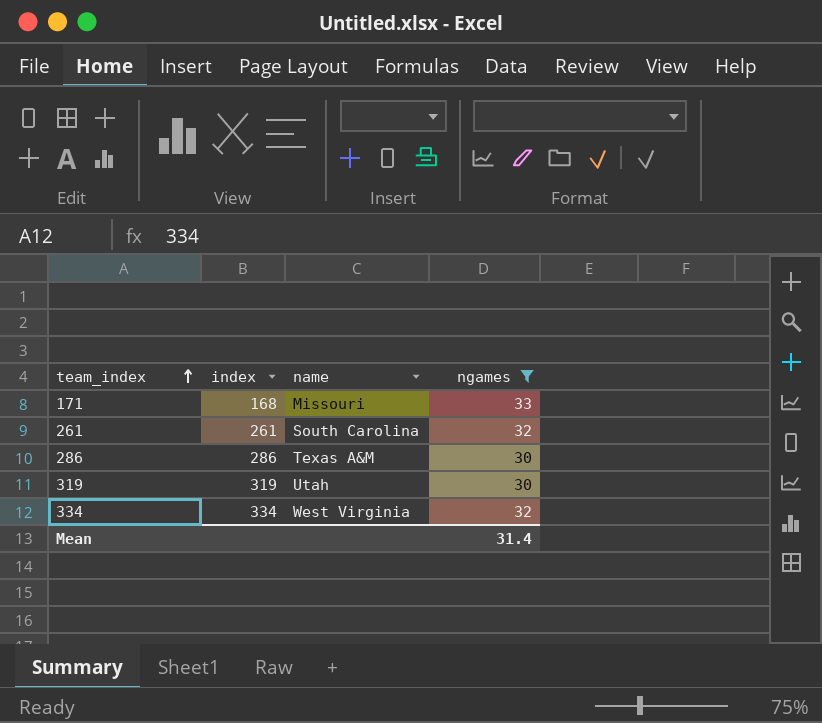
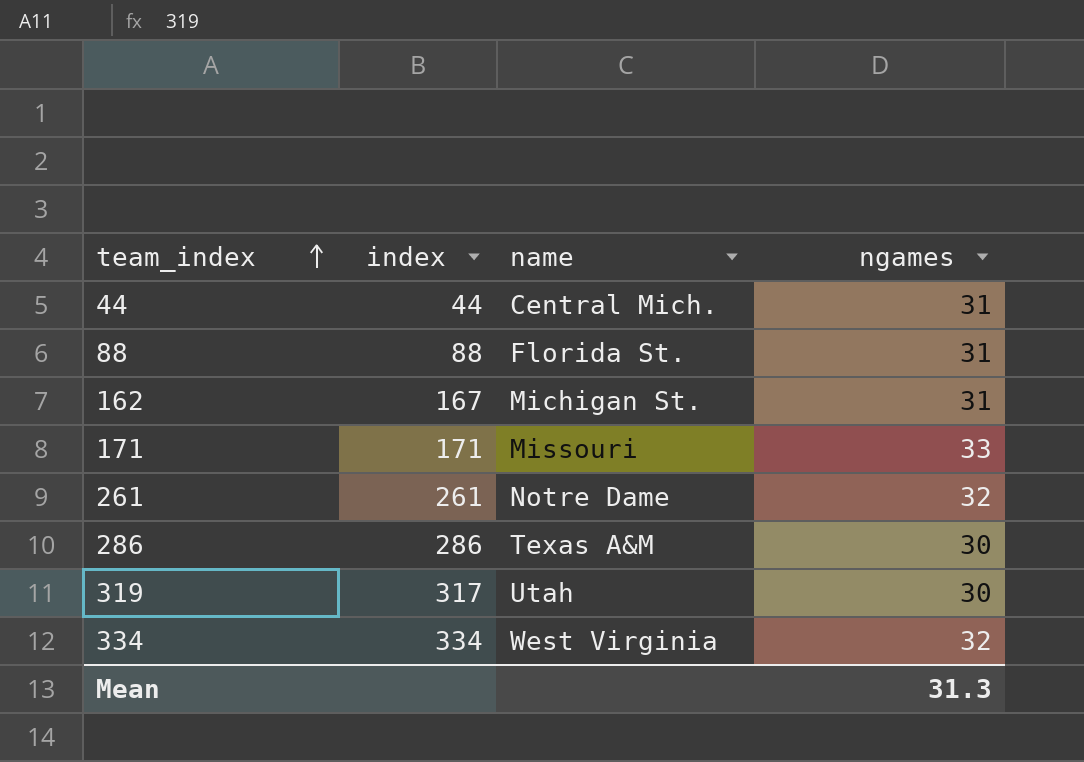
filter: ngames != 31 -> none
171 | index: 168 -> 171
261 | name: South Carolina -> Notre Dame
319 | index: 319 -> 317
Mean | ngames: 31.4 -> 31.3

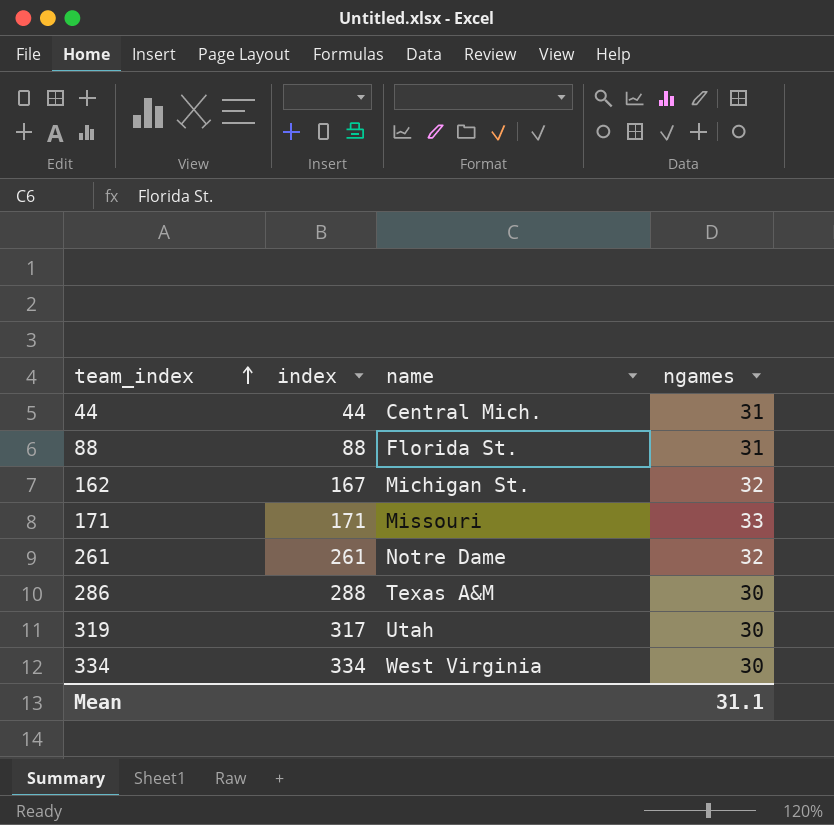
162 | ngames: 31 -> 32
286 | index: 286 -> 288
334 | ngames: 32 -> 30
Mean | ngames: 31.3 -> 31.1

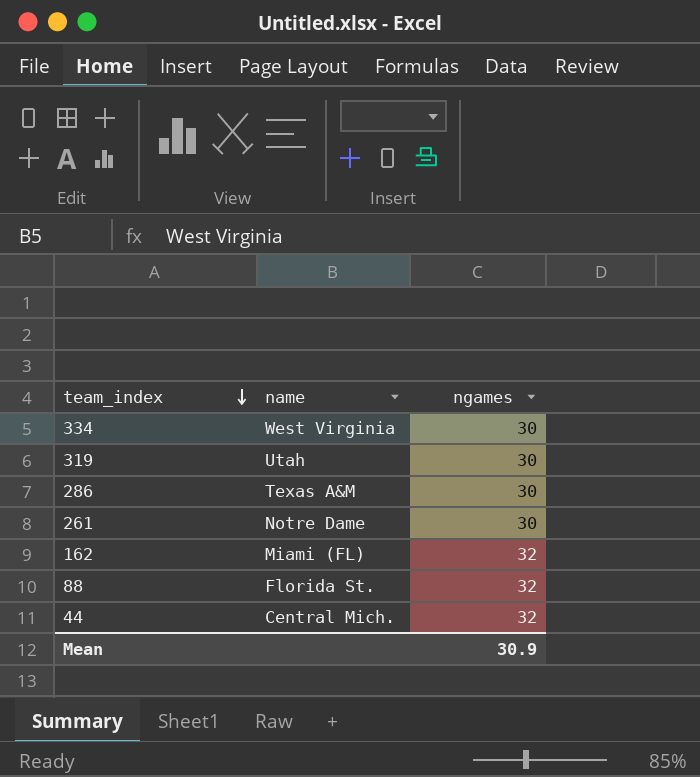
row order: team_index ascending -> team_index descending
column index | position: 2 -> none
row 171: 171 | Missouri | 33 -> none
261 | ngames: 32 -> 30
162 | name: Michigan St. -> Miami (FL)
88 | ngames: 31 -> 32
44 | ngames: 31 -> 32
Mean | ngames: 31.1 -> 30.9

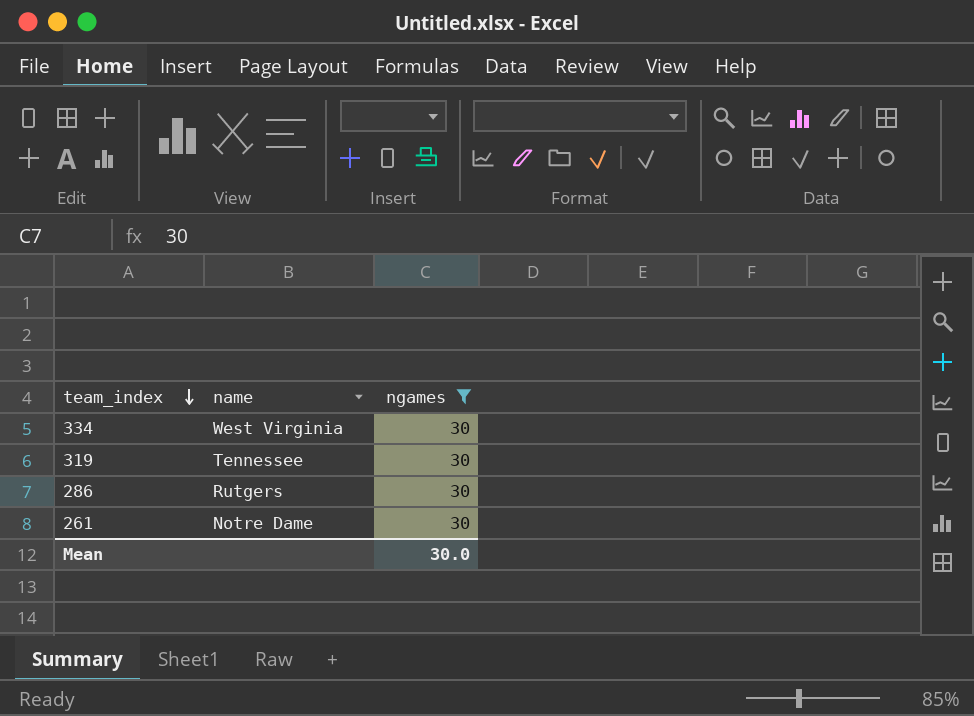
filter: none -> ngames = 30
319 | name: Utah -> Tennessee
286 | name: Texas A&M -> Rutgers
Mean | ngames: 30.9 -> 30.0

